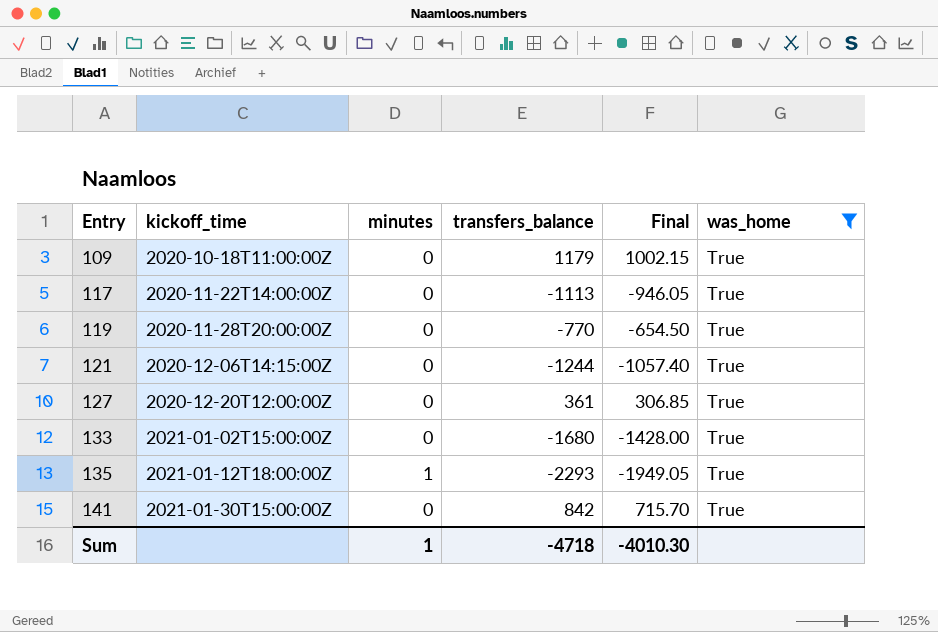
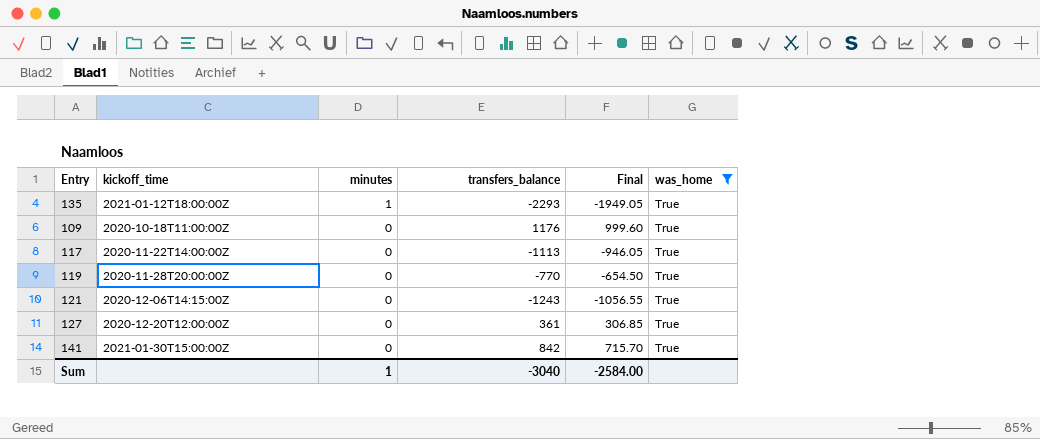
row order: Entry ascending -> minutes descending
row 133: 2021-01-02T15:00:00Z | 0 | -1680 | -1428.00 | True -> none
109 | transfers_balance: 1179 -> 1176
109 | Final: 1002.15 -> 999.60
121 | transfers_balance: -1244 -> -1243
121 | Final: -1057.40 -> -1056.55
Sum | transfers_balance: -4718 -> -3040
Sum | Final: -4010.30 -> -2584.00

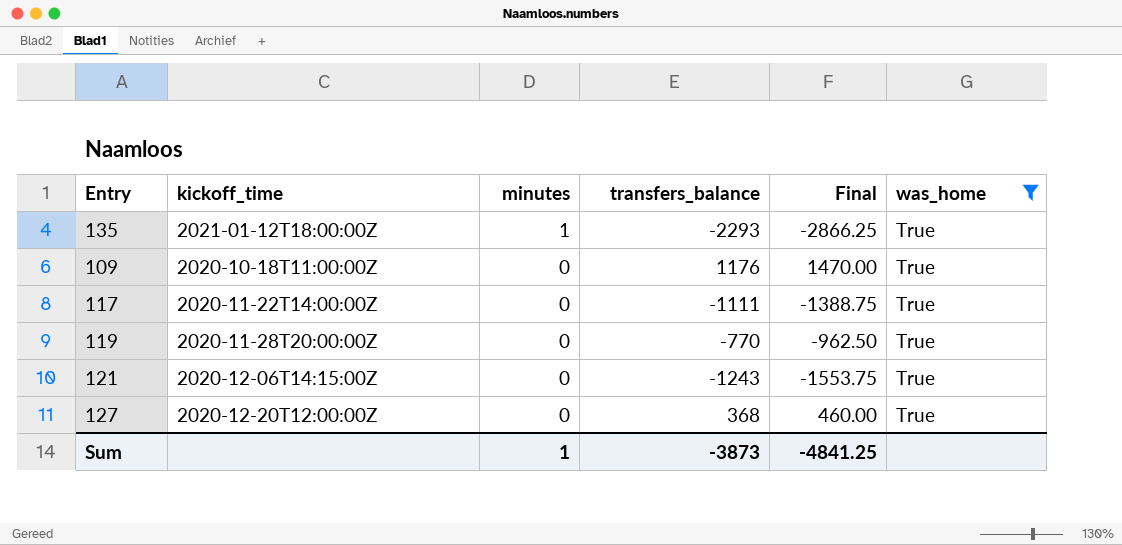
column Final | formula: [transfers_balance] * 0.85 -> [transfers_balance] * 1.25
row 141: 2021-01-30T15:00:00Z | 0 | 842 | 715.70 | True -> none
117 | transfers_balance: -1113 -> -1111
127 | transfers_balance: 361 -> 368
Sum | transfers_balance: -3040 -> -3873
Sum | Final: -2584.00 -> -4841.25

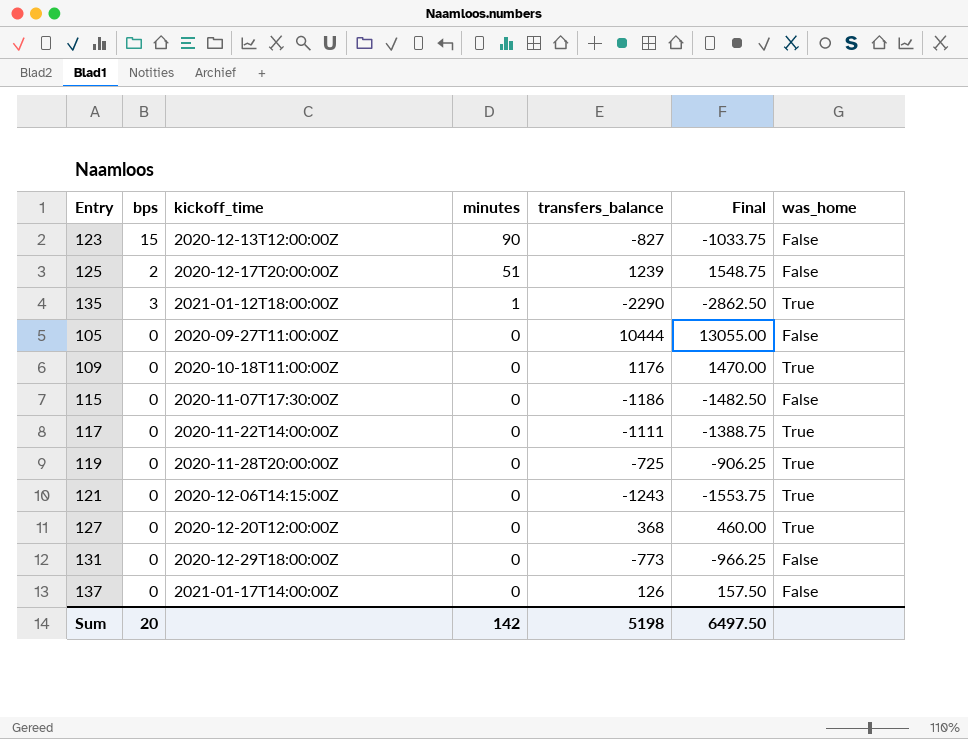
filter: was_home = True -> none
column bps | position: none -> 2
135 | transfers_balance: -2293 -> -2290
135 | Final: -2866.25 -> -2862.50
119 | transfers_balance: -770 -> -725
119 | Final: -962.50 -> -906.25
Sum | minutes: 1 -> 142
Sum | transfers_balance: -3873 -> 5198
Sum | Final: -4841.25 -> 6497.50

